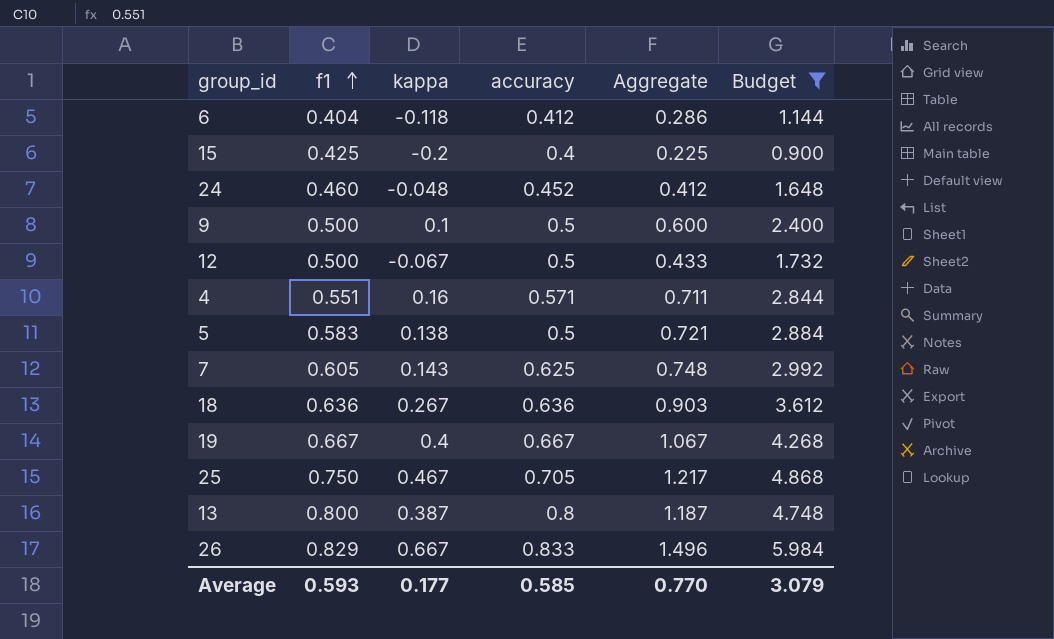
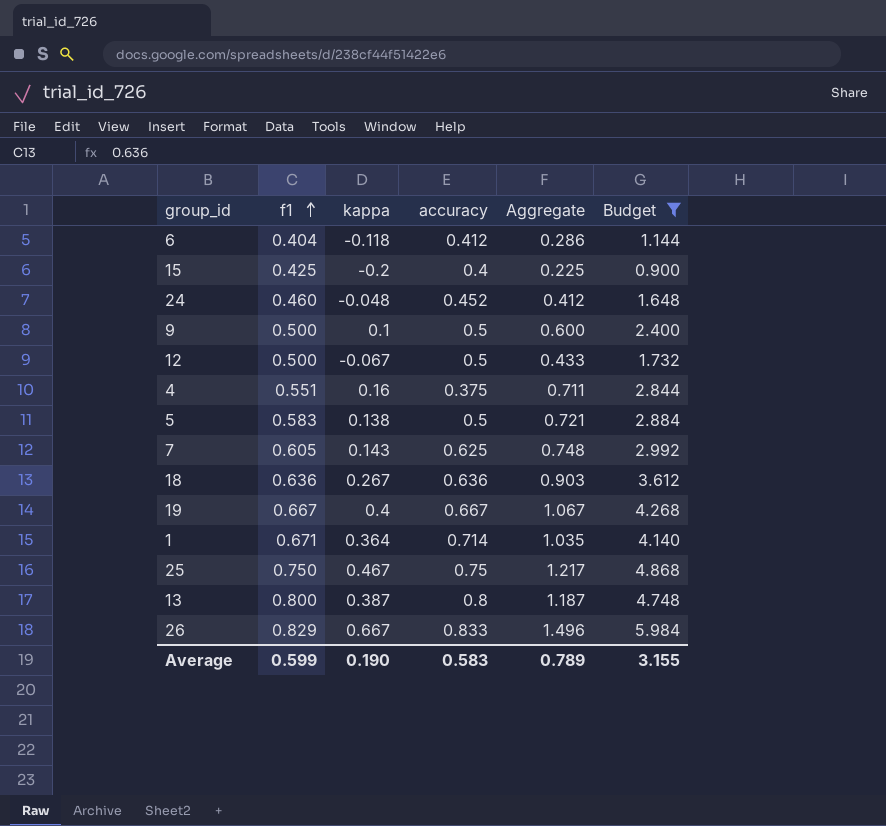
4 | accuracy: 0.571 -> 0.375
row 1: none -> 0.671 | 0.364 | 0.714 | 1.035 | 4.140
25 | accuracy: 0.705 -> 0.75
Average | f1: 0.593 -> 0.599
Average | kappa: 0.177 -> 0.190
Average | accuracy: 0.585 -> 0.583
Average | Aggregate: 0.770 -> 0.789
Average | Budget: 3.079 -> 3.155

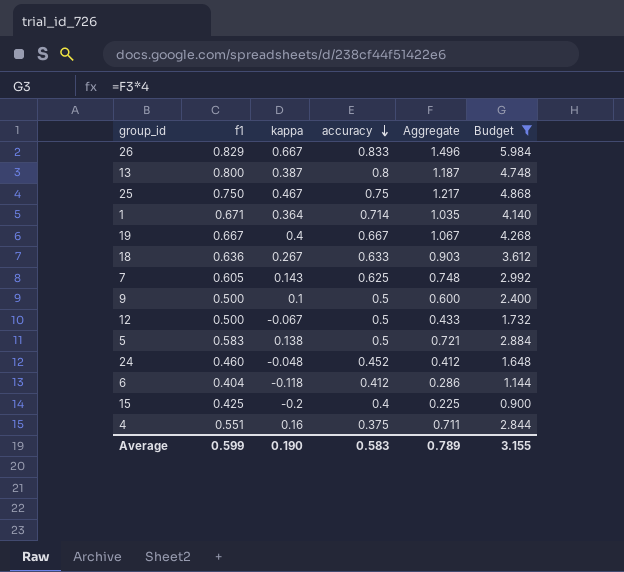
row order: f1 ascending -> accuracy descending
18 | accuracy: 0.636 -> 0.633

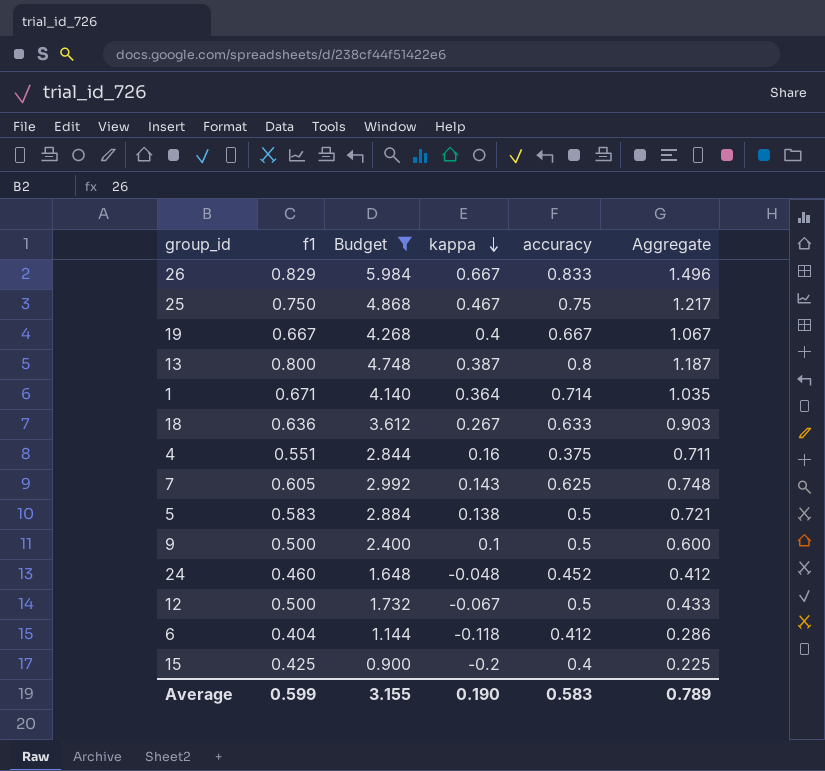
row order: accuracy descending -> kappa descending
column Budget | position: 6 -> 3

